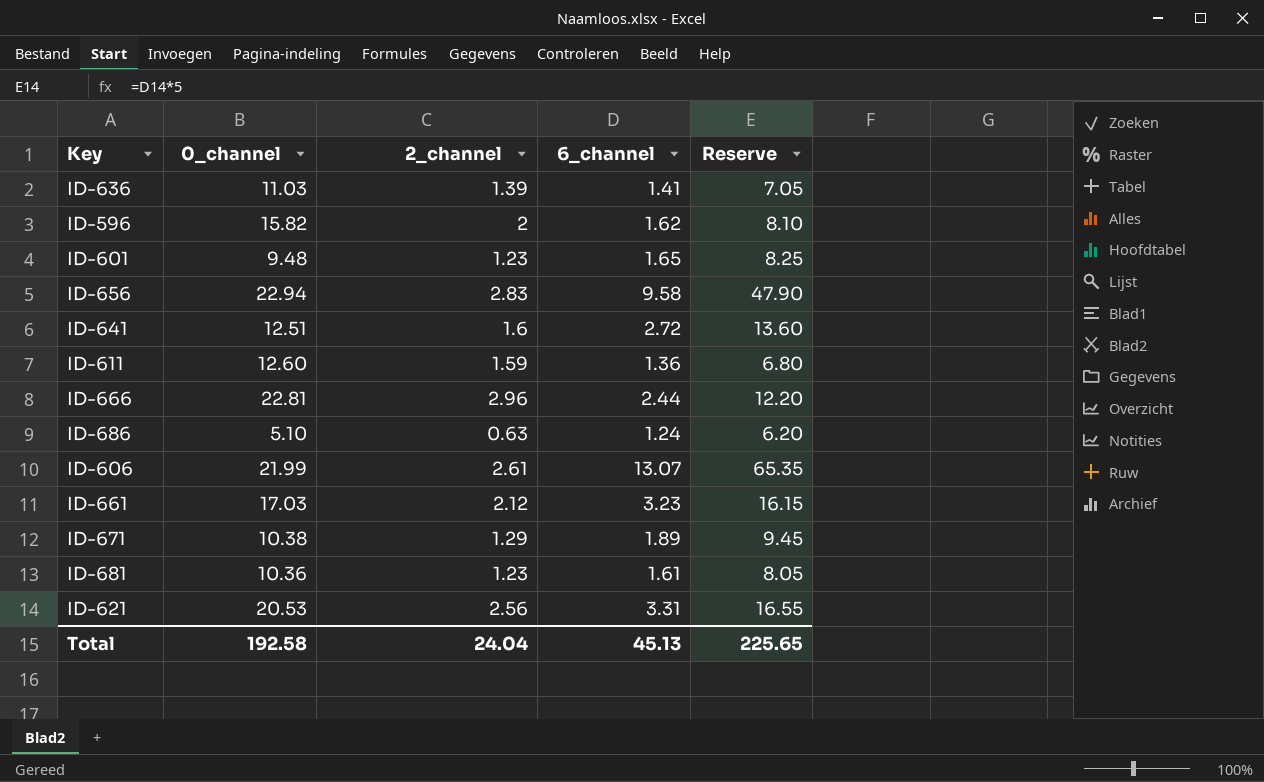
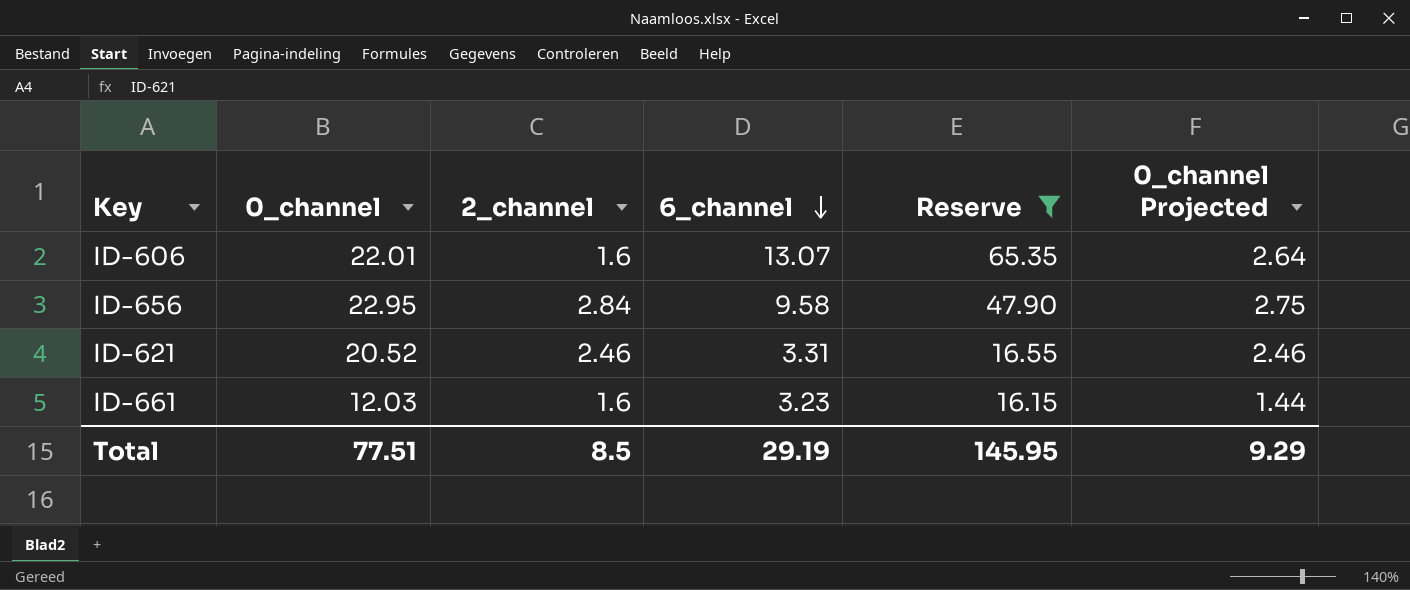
filter: none -> Reserve >= 16.15
row order: none -> 6_channel descending
column 0_channel Projected | formula: none -> [0_channel] * 0.12
ID-606 | 0_channel: 21.99 -> 22.01
ID-606 | 2_channel: 2.61 -> 1.6
ID-656 | 0_channel: 22.94 -> 22.95
ID-656 | 2_channel: 2.83 -> 2.84
ID-621 | 0_channel: 20.53 -> 20.52
ID-621 | 2_channel: 2.56 -> 2.46
ID-661 | 0_channel: 17.03 -> 12.03
ID-661 | 2_channel: 2.12 -> 1.6
Total | 0_channel: 192.58 -> 77.51
Total | 2_channel: 24.04 -> 8.5
Total | 6_channel: 45.13 -> 29.19
Total | Reserve: 225.65 -> 145.95

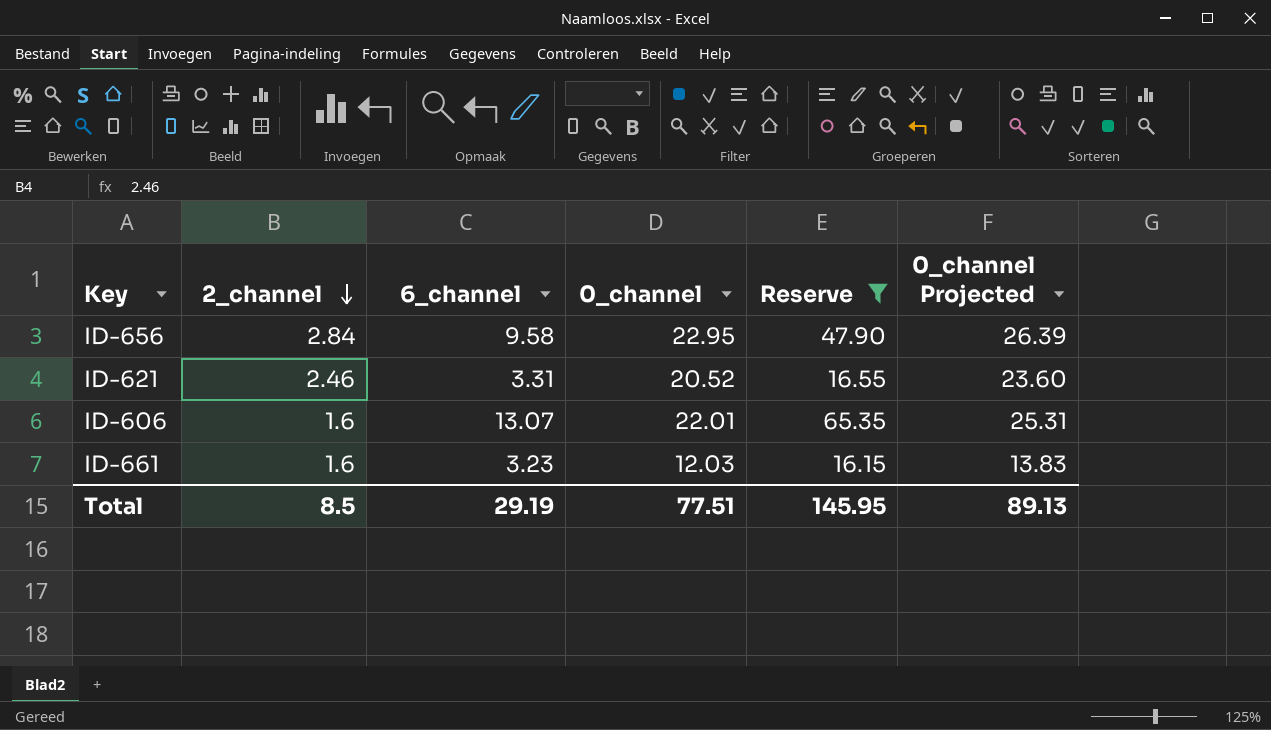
row order: 6_channel descending -> 2_channel descending
column 0_channel | position: 2 -> 4
column 0_channel Projected | formula: [0_channel] * 0.12 -> [0_channel] * 1.15
Total | 0_channel Projected: 9.29 -> 89.13

